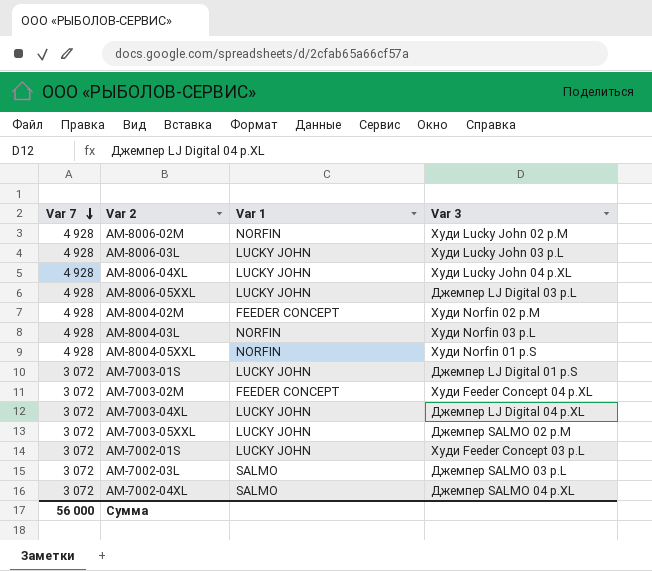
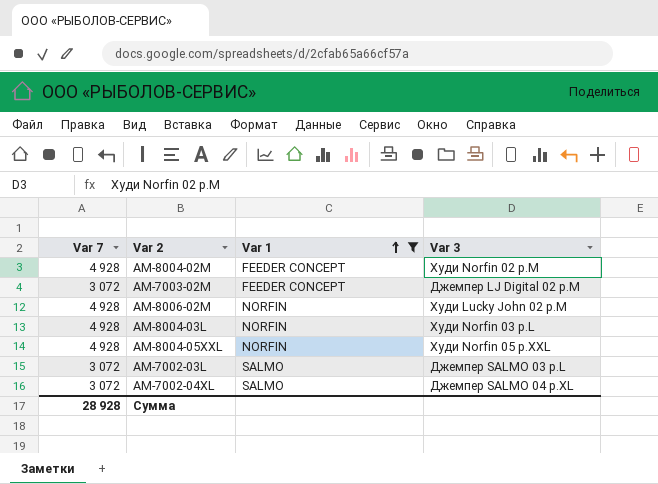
filter: none -> Var 1 != LUCKY JOHN
row order: Var 7 descending -> Var 1 ascending
AM-7003-02M | Var 3: Худи Feeder Concept 04 р.XL -> Джемпер LJ Digital 02 р.M
AM-8004-05XXL | Var 3: Худи Norfin 01 р.S -> Худи Norfin 05 р.XXL
Сумма | Var 7: 56 000 -> 28 928

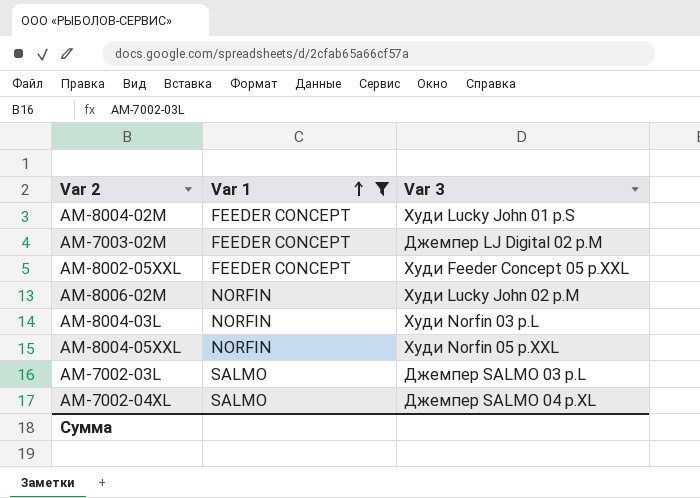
column Var 7 | position: 1 -> none
AM-8004-02M | Var 3: Худи Norfin 02 р.M -> Худи Lucky John 01 р.S
row AM-8002-05XXL: none -> FEEDER CONCEPT | Худи Feeder Concept 05 р.XXL

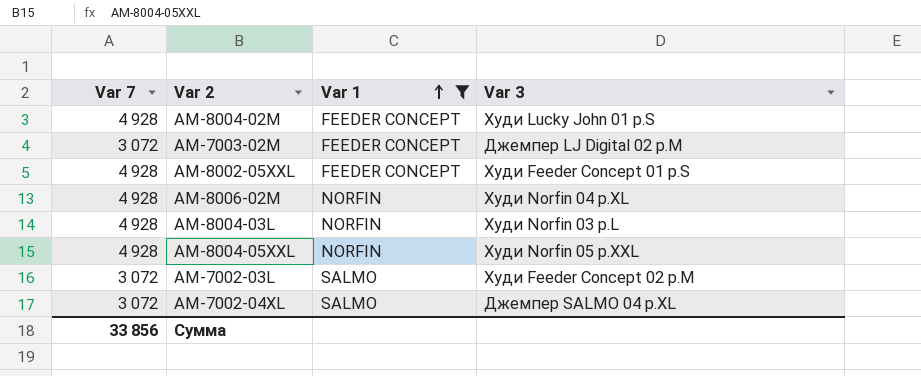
column Var 7 | position: none -> 1
AM-8002-05XXL | Var 3: Худи Feeder Concept 05 р.XXL -> Худи Feeder Concept 01 р.S
AM-8006-02M | Var 3: Худи Lucky John 02 р.M -> Худи Norfin 04 р.XL
AM-7002-03L | Var 3: Джемпер SALMO 03 р.L -> Худи Feeder Concept 02 р.M

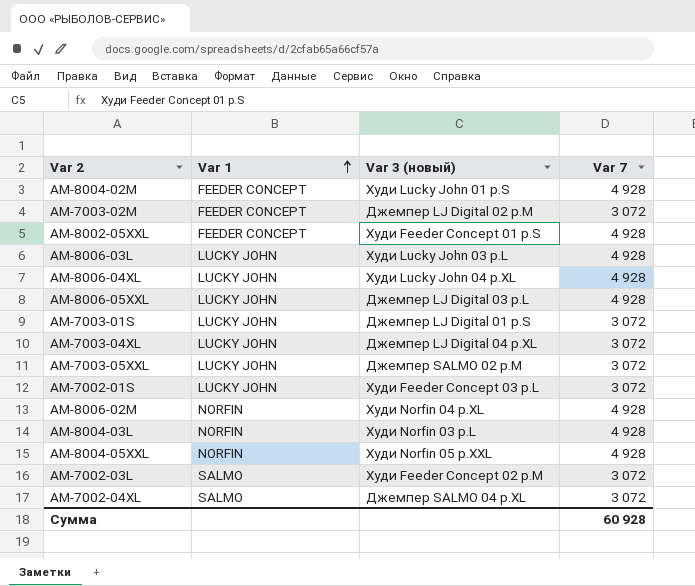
filter: Var 1 != LUCKY JOHN -> none
column name: Var 3 -> Var 3 (новый)
column Var 7 | position: 1 -> 4
Сумма | Var 7: 33 856 -> 60 928

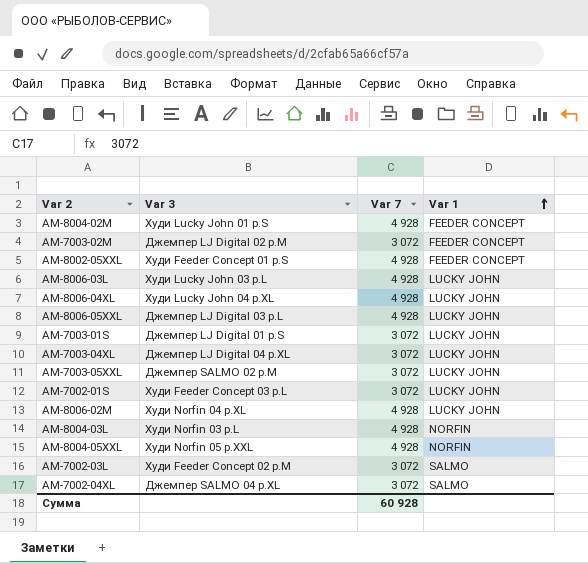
column name: Var 3 (новый) -> Var 3
column Var 1 | position: 2 -> 4
AM-8006-02M | Var 1: NORFIN -> LUCKY JOHN

